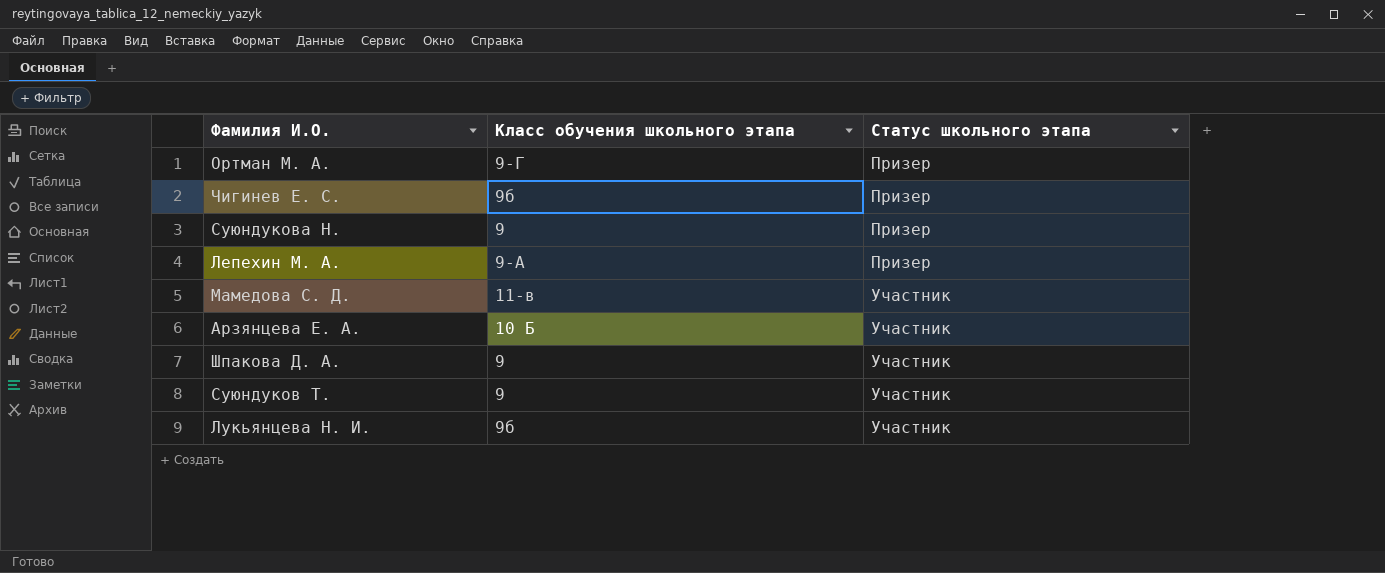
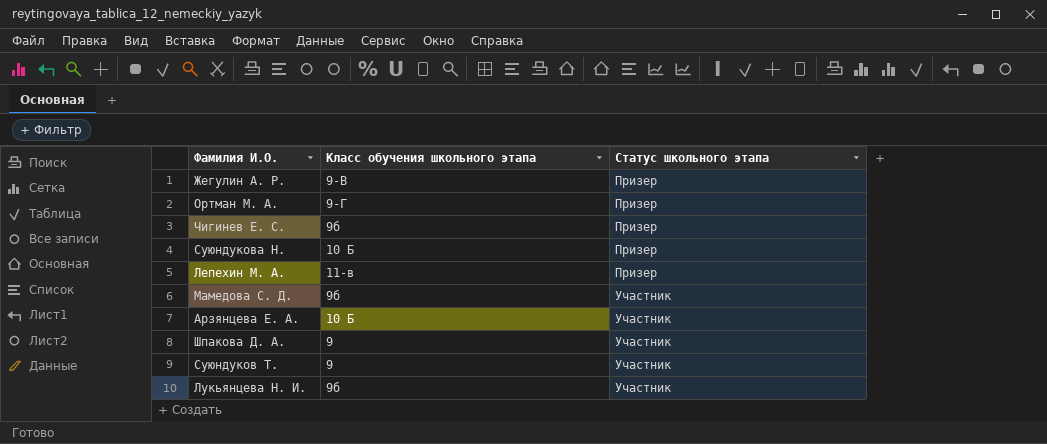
row Жегулин А. Р.: none -> 9-В | Призер
Суюндукова Н. | Класс обучения школьного этапа: 9 -> 10 Б
Лепехин М. А. | Класс обучения школьного этапа: 9-А -> 11-в
Мамедова С. Д. | Класс обучения школьного этапа: 11-в -> 9б

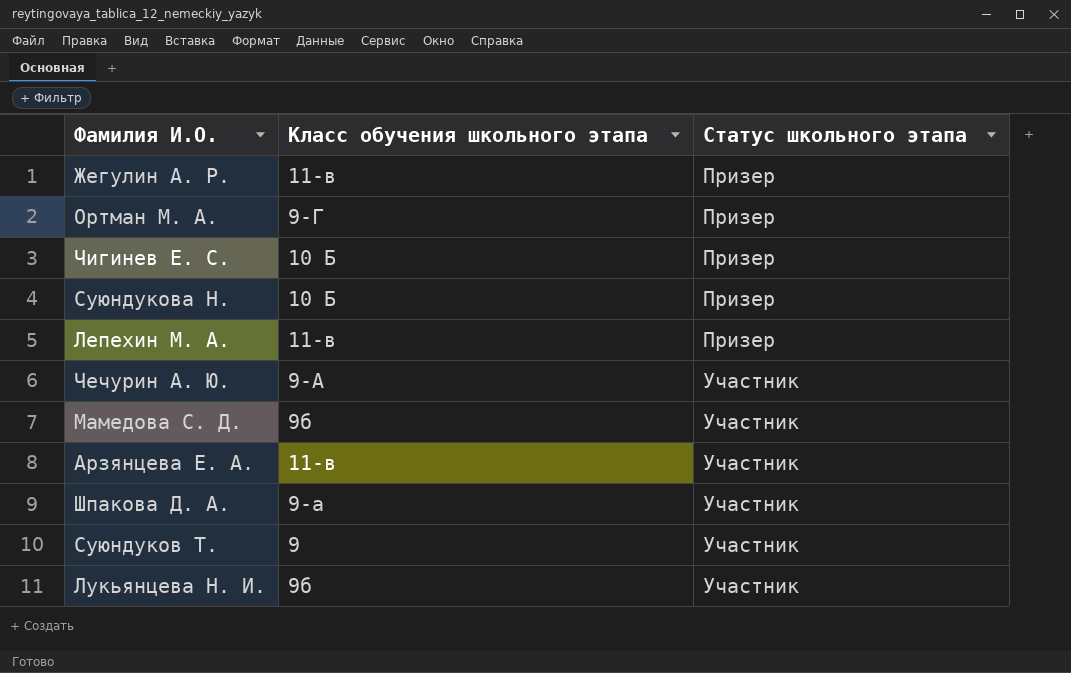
Жегулин А. Р. | Класс обучения школьного этапа: 9-В -> 11-в
Чигинев Е. С. | Класс обучения школьного этапа: 9б -> 10 Б
row Чечурин А. Ю.: none -> 9-А | Участник
Арзянцева Е. А. | Класс обучения школьного этапа: 10 Б -> 11-в
Шпакова Д. А. | Класс обучения школьного этапа: 9 -> 9-а

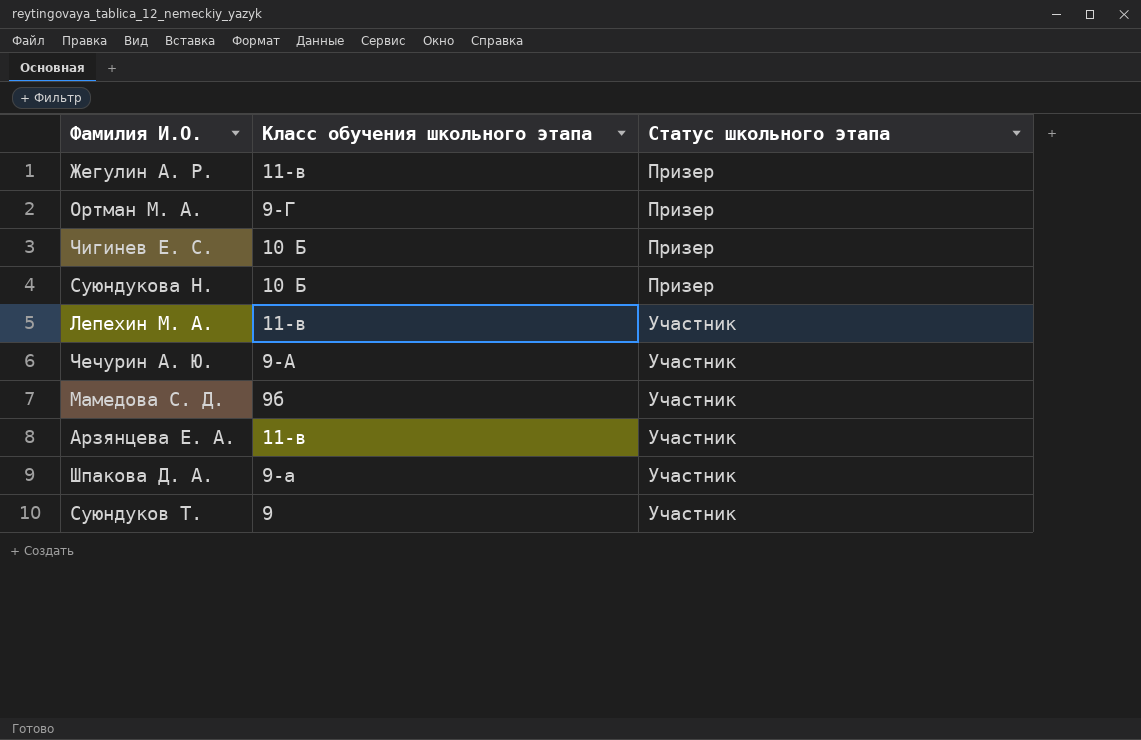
row Лукьянцева Н. И.: 9б | Участник -> none
Лепехин М. А. | Статус школьного этапа: Призер -> Участник

